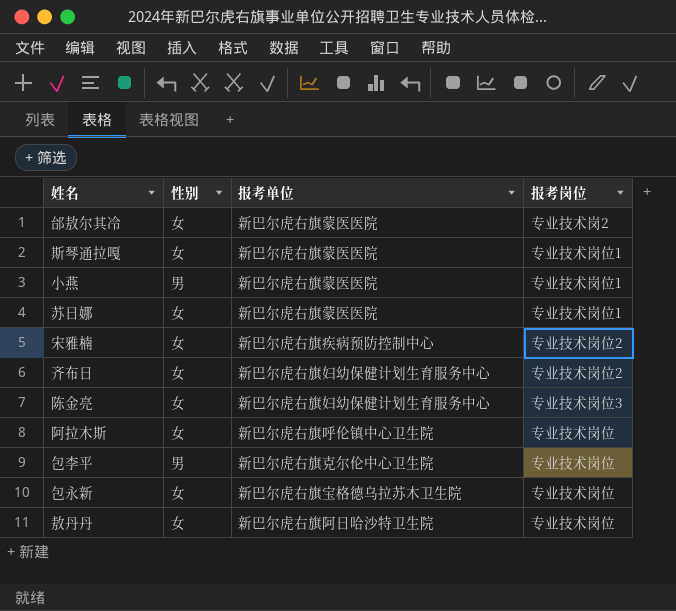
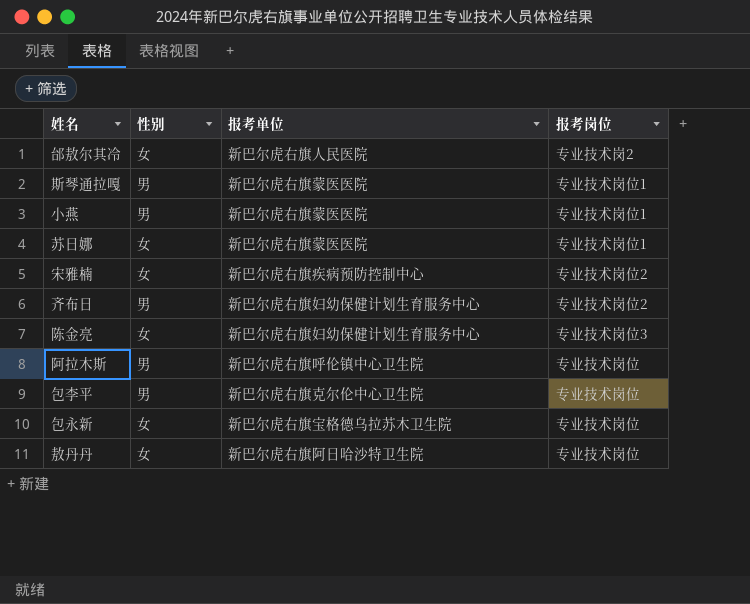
邰敖尔其冷 | 报考单位: 新巴尔虎右旗蒙医医院 -> 新巴尔虎右旗人民医院
斯琴通拉嘎 | 性别: 女 -> 男
齐布日 | 性别: 女 -> 男
阿拉木斯 | 性别: 女 -> 男

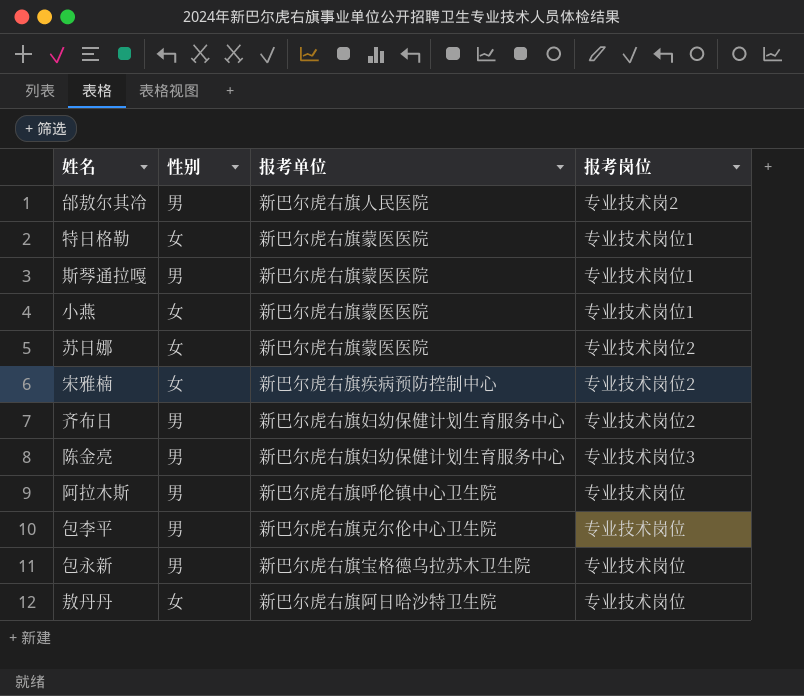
邰敖尔其冷 | 性别: 女 -> 男
row 特日格勒: none -> 女 | 新巴尔虎右旗蒙医医院 | 专业技术岗位1
小燕 | 性别: 男 -> 女
苏日娜 | 报考岗位: 专业技术岗位1 -> 专业技术岗位2
陈金亮 | 性别: 女 -> 男
包永新 | 性别: 女 -> 男

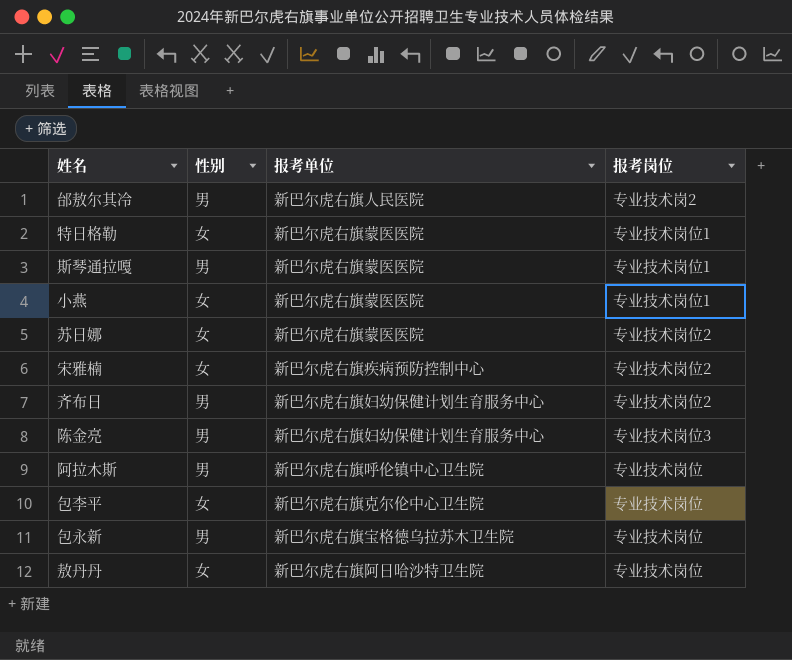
包李平 | 性别: 男 -> 女

